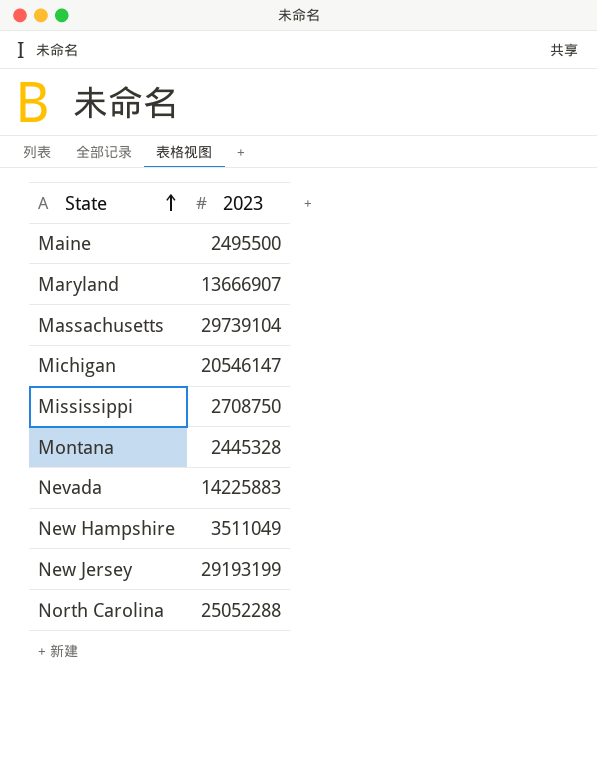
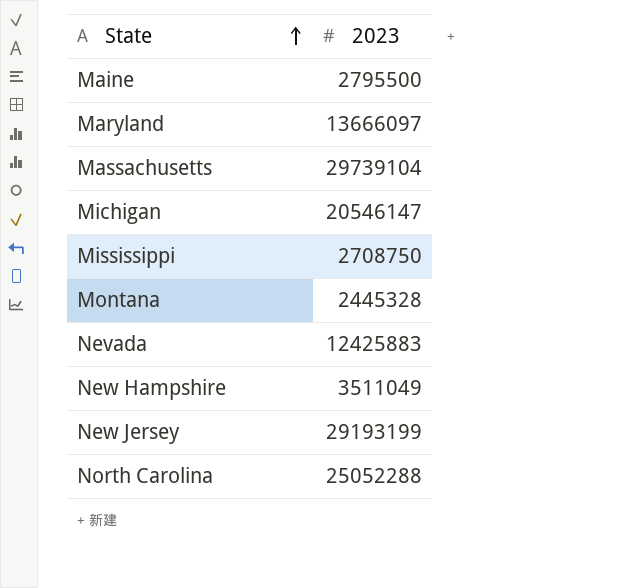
Maine | 2023: 2495500 -> 2795500
Maryland | 2023: 13666907 -> 13666097
Nevada | 2023: 14225883 -> 12425883

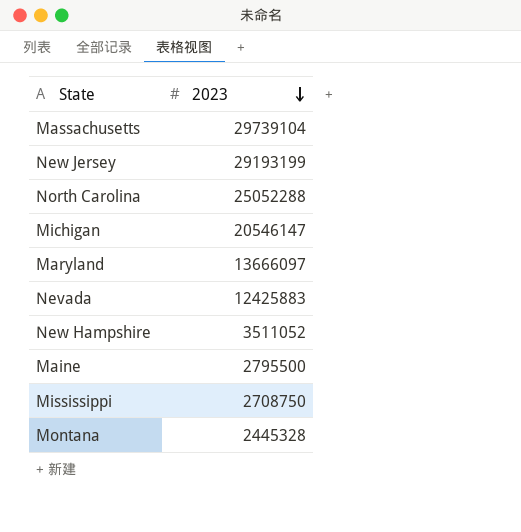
row order: State ascending -> 2023 descending
New Hampshire | 2023: 3511049 -> 3511052

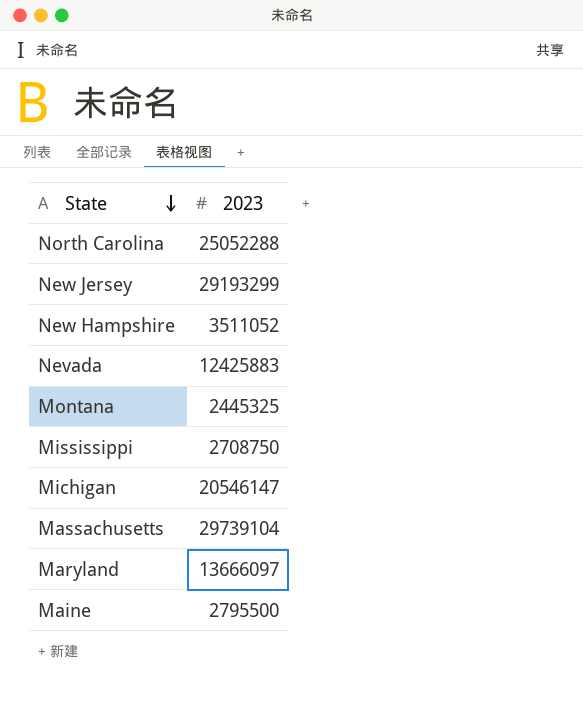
row order: 2023 descending -> State descending
New Jersey | 2023: 29193199 -> 29193299
Montana | 2023: 2445328 -> 2445325

